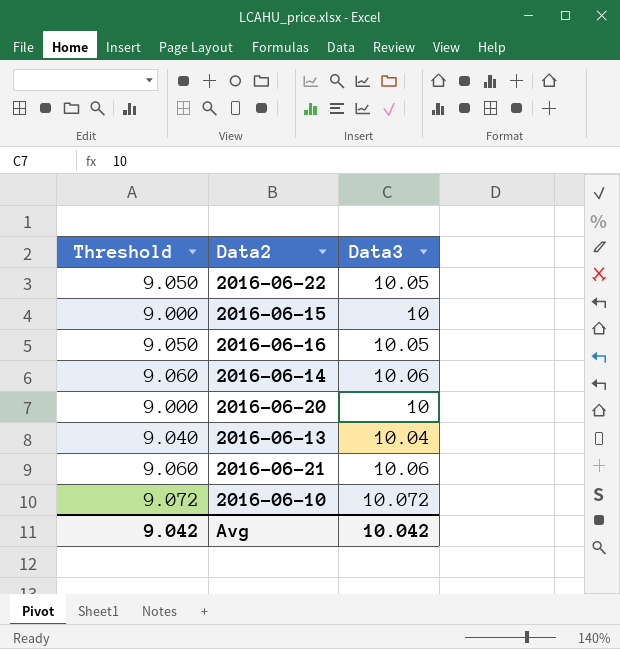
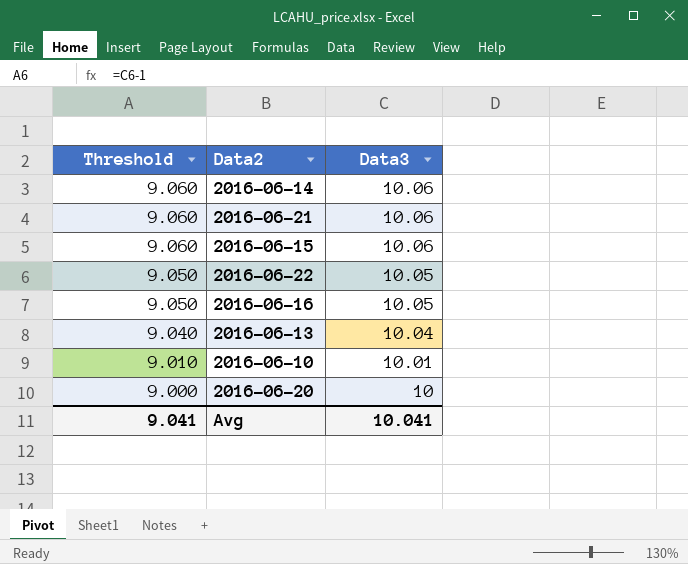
row order: none -> Threshold descending
2016-06-15 | Threshold: 9.000 -> 9.060
2016-06-15 | Data3: 10 -> 10.06
2016-06-10 | Threshold: 9.072 -> 9.010
2016-06-10 | Data3: 10.072 -> 10.01
Avg | Threshold: 9.042 -> 9.041
Avg | Data3: 10.042 -> 10.041

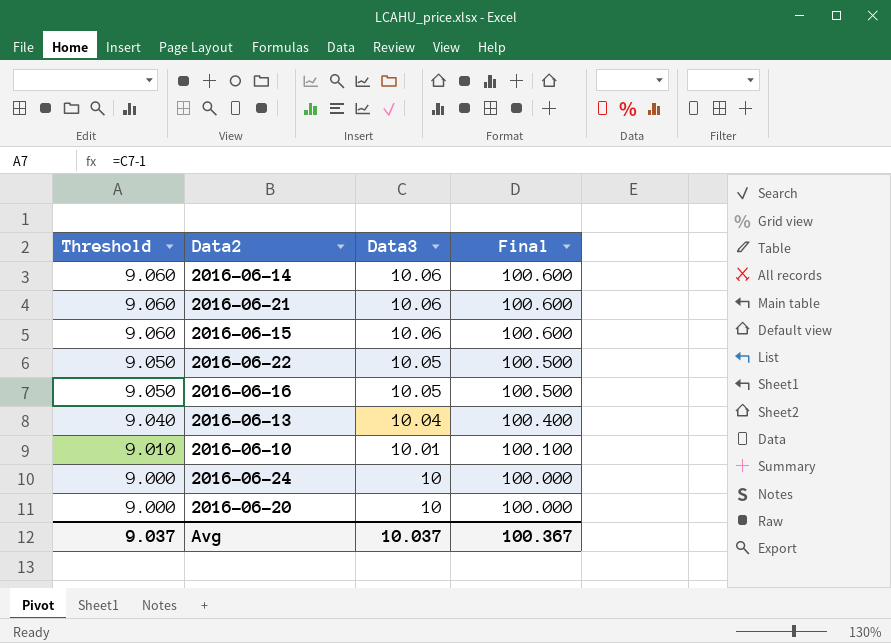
column Final | formula: none -> [Data3] * 10
row 2016-06-24: none -> 9.000 | 10 | 100.000
Avg | Threshold: 9.041 -> 9.037
Avg | Data3: 10.041 -> 10.037

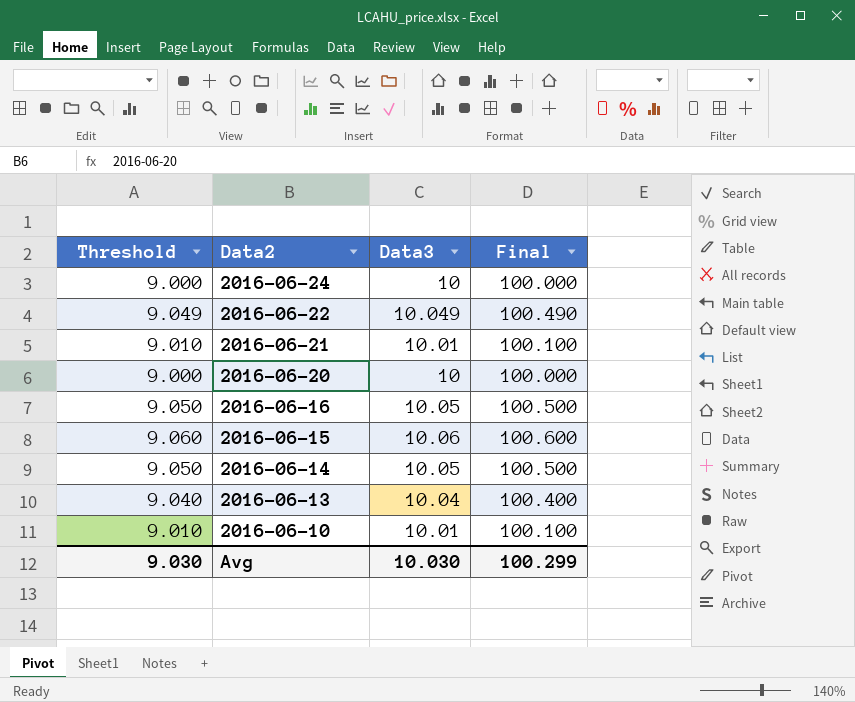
row order: Threshold descending -> Data2 descending
2016-06-22 | Threshold: 9.050 -> 9.049
2016-06-22 | Data3: 10.05 -> 10.049
2016-06-22 | Final: 100.500 -> 100.490
2016-06-21 | Threshold: 9.060 -> 9.010
2016-06-21 | Data3: 10.06 -> 10.01
2016-06-21 | Final: 100.600 -> 100.100
2016-06-14 | Threshold: 9.060 -> 9.050
2016-06-14 | Data3: 10.06 -> 10.05
2016-06-14 | Final: 100.600 -> 100.500
Avg | Threshold: 9.037 -> 9.030
Avg | Data3: 10.037 -> 10.030
Avg | Final: 100.367 -> 100.299

